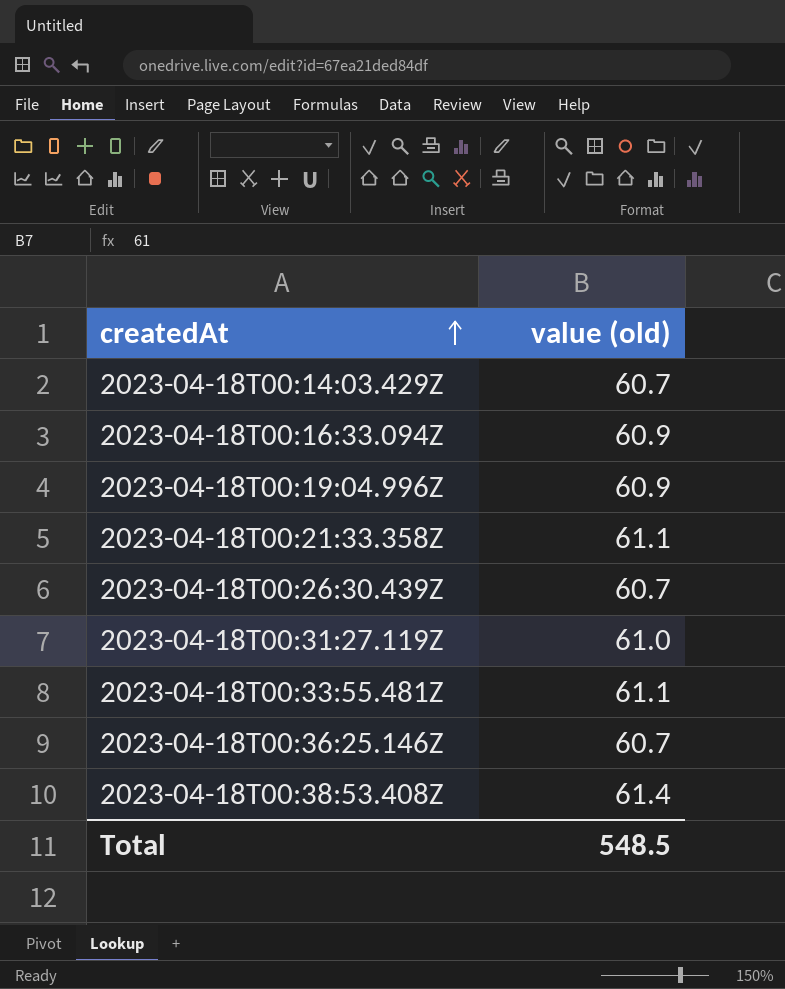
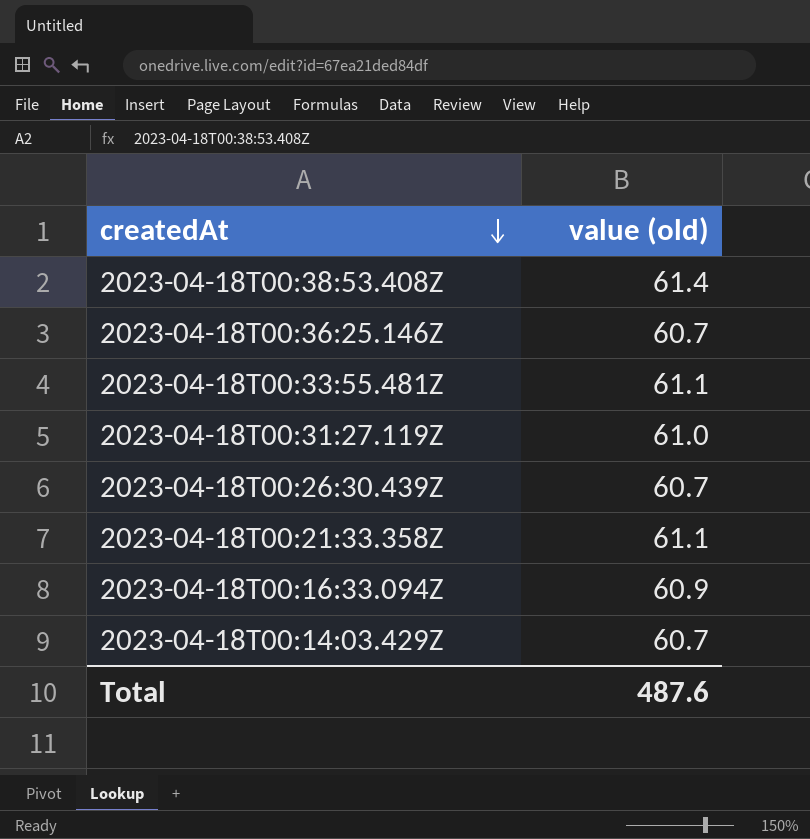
row order: createdAt ascending -> createdAt descending
row 2023-04-18T00:19:04.996Z: 60.9 -> none
Total | value (old): 548.5 -> 487.6

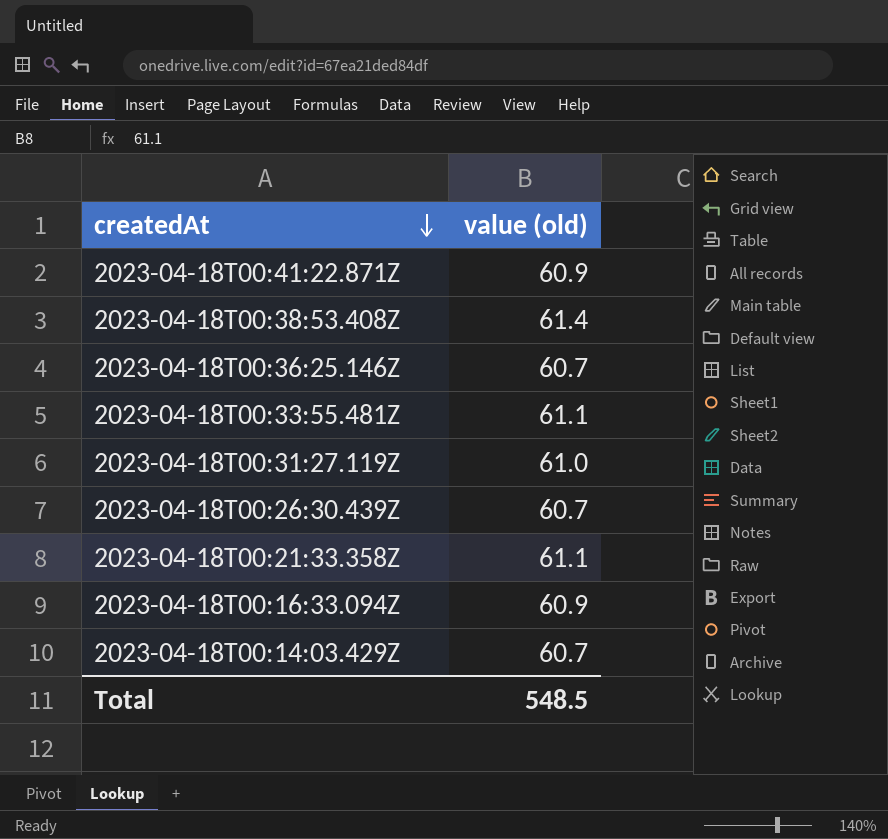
row 2023-04-18T00:41:22.871Z: none -> 60.9
Total | value (old): 487.6 -> 548.5

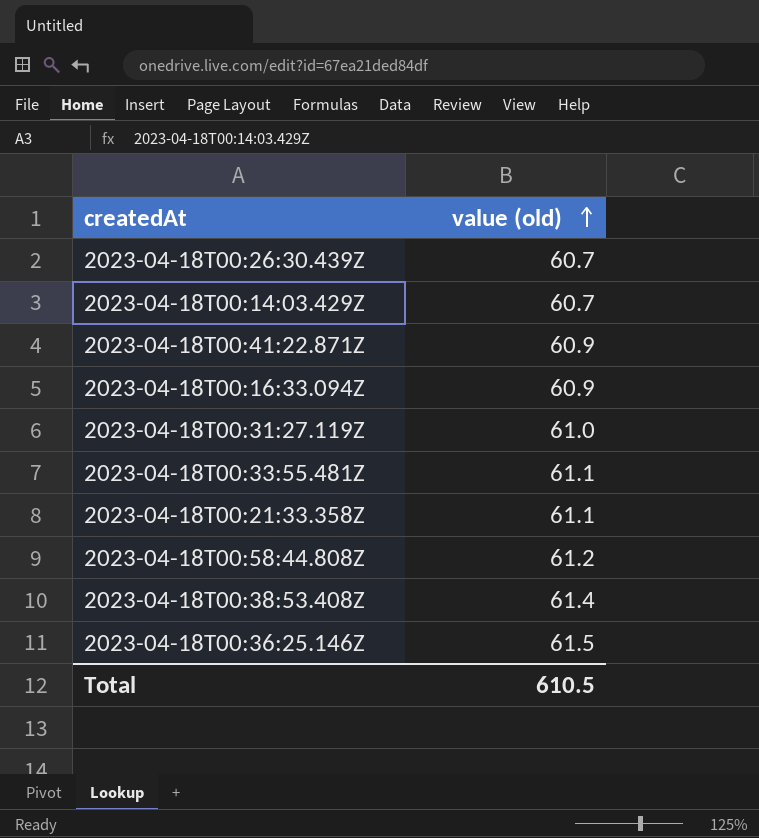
row order: createdAt descending -> value (old) ascending
row 2023-04-18T00:58:44.808Z: none -> 61.2
2023-04-18T00:36:25.146Z | value (old): 60.7 -> 61.5
Total | value (old): 548.5 -> 610.5

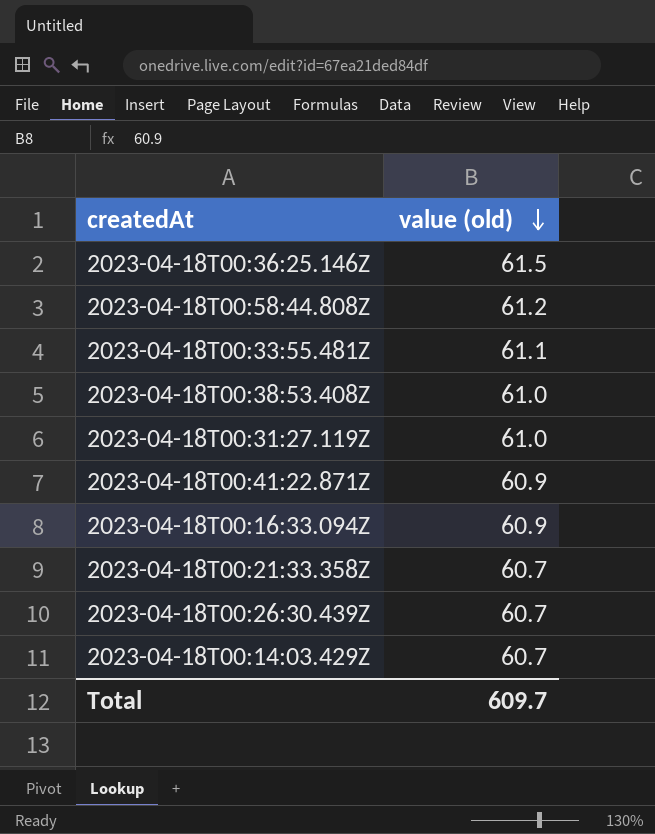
row order: value (old) ascending -> value (old) descending
2023-04-18T00:38:53.408Z | value (old): 61.4 -> 61.0
2023-04-18T00:21:33.358Z | value (old): 61.1 -> 60.7
Total | value (old): 610.5 -> 609.7

